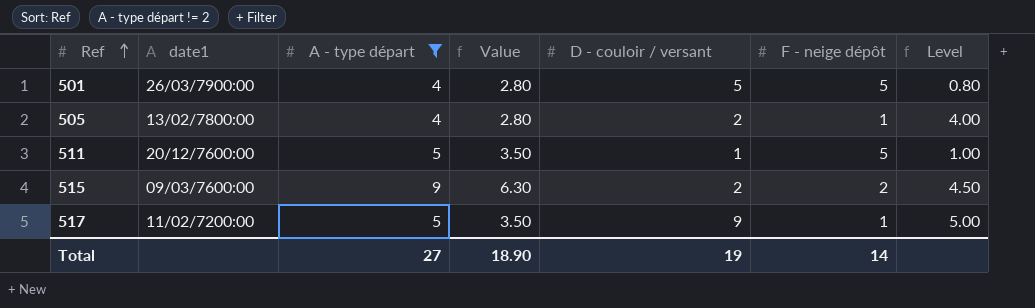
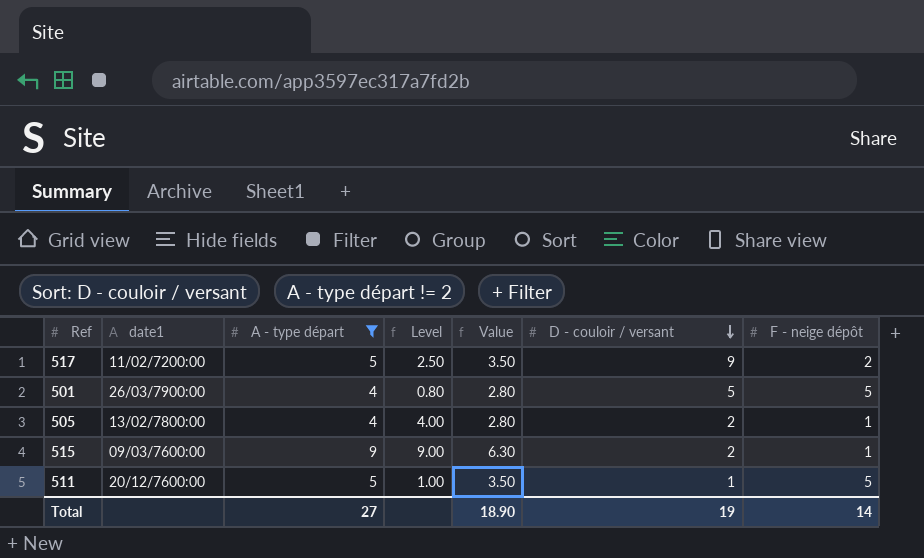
row order: Ref ascending -> D - couloir / versant descending
column Level | position: 7 -> 4
517 | Level: 5.00 -> 2.50
517 | F - neige dépôt: 1 -> 2
515 | Level: 4.50 -> 9.00
515 | F - neige dépôt: 2 -> 1

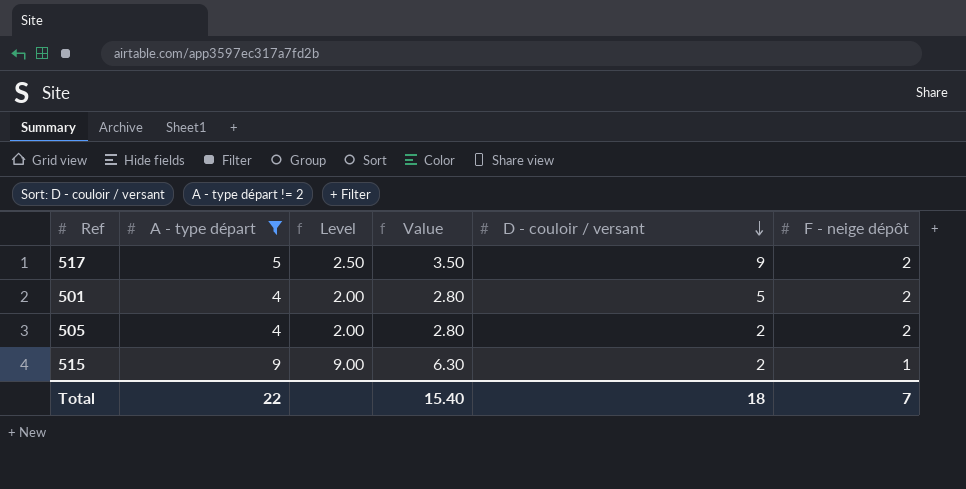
column date1 | position: 2 -> none
row 511: 20/12/7600:00 | 5 | 1.00 | 3.50 | 1 | 5 -> none
501 | Level: 0.80 -> 2.00
501 | F - neige dépôt: 5 -> 2
505 | Level: 4.00 -> 2.00
505 | F - neige dépôt: 1 -> 2
Total | A - type départ: 27 -> 22
Total | Value: 18.90 -> 15.40
Total | D - couloir / versant: 19 -> 18
Total | F - neige dépôt: 14 -> 7

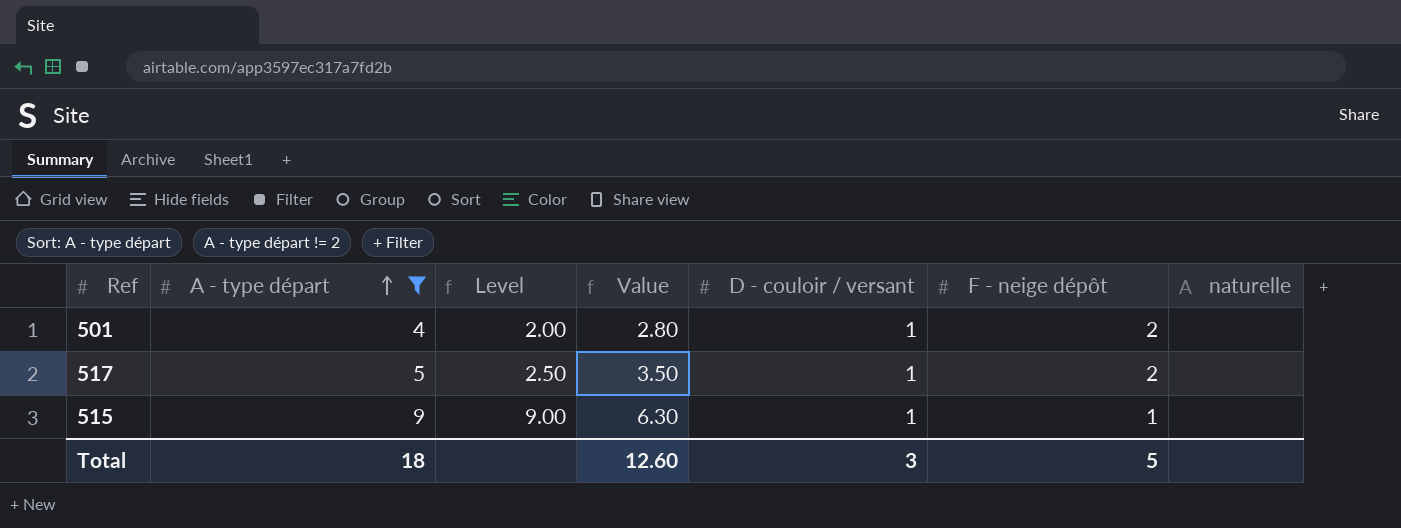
row order: D - couloir / versant descending -> A - type départ ascending
column naturelle | position: none -> 7
row 505: 4 | 2.00 | 2.80 | 2 | 2 -> none
501 | D - couloir / versant: 5 -> 1
517 | D - couloir / versant: 9 -> 1
515 | D - couloir / versant: 2 -> 1
Total | A - type départ: 22 -> 18
Total | Value: 15.40 -> 12.60
Total | D - couloir / versant: 18 -> 3
Total | F - neige dépôt: 7 -> 5

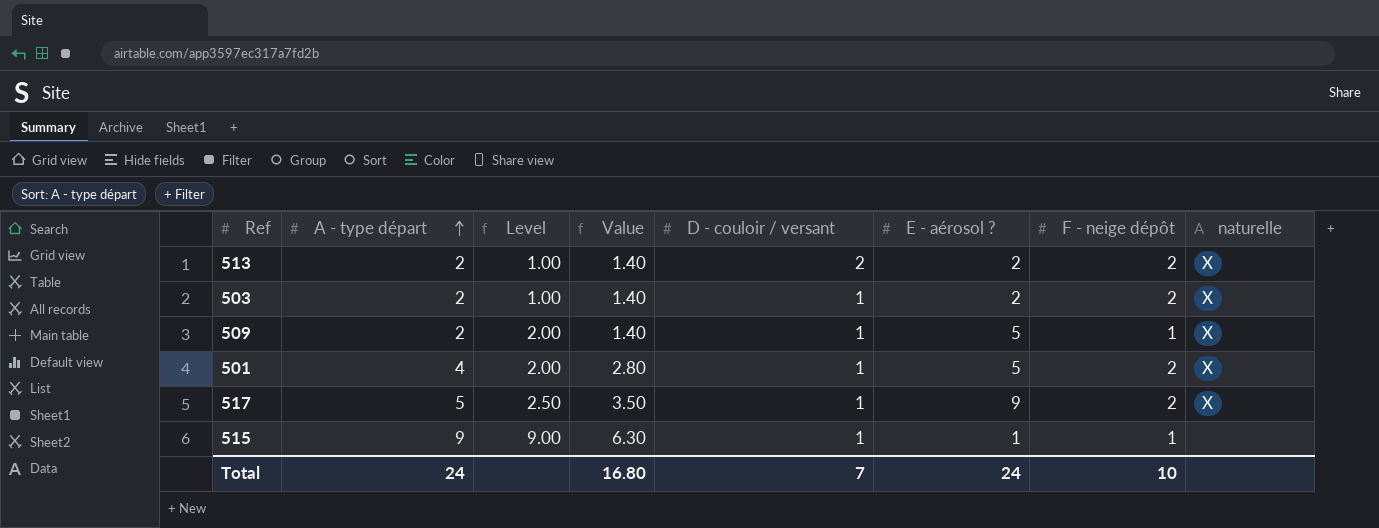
filter: A - type départ != 2 -> none
column E - aérosol ? | position: none -> 6
501 | naturelle: none -> X
517 | naturelle: none -> X
Total | A - type départ: 18 -> 24
Total | Value: 12.60 -> 16.80
Total | D - couloir / versant: 3 -> 7
Total | F - neige dépôt: 5 -> 10

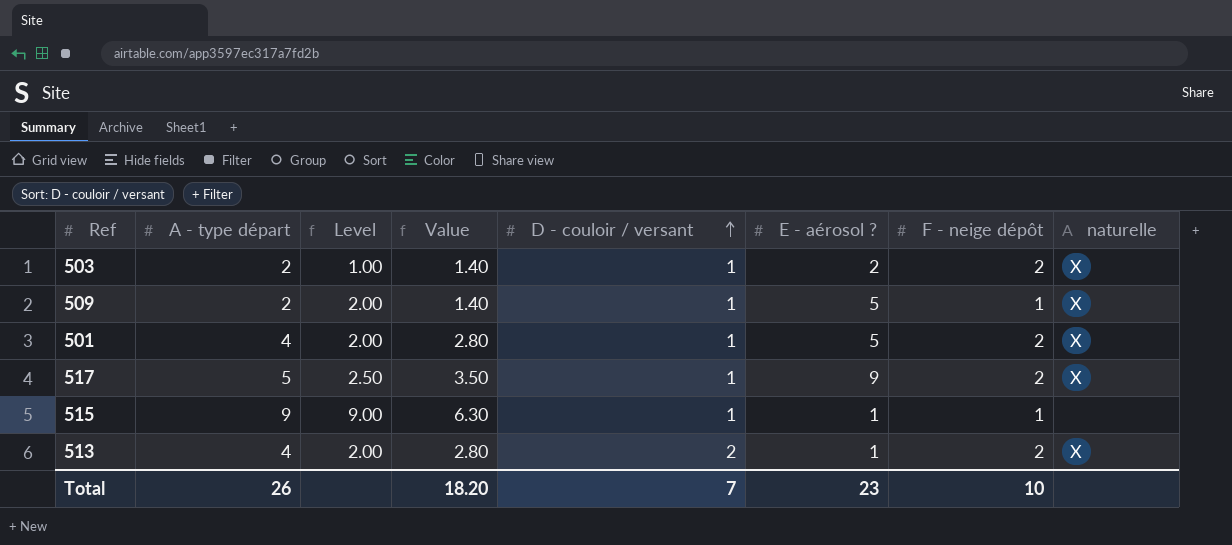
row order: A - type départ ascending -> D - couloir / versant ascending
513 | A - type départ: 2 -> 4
513 | Level: 1.00 -> 2.00
513 | Value: 1.40 -> 2.80
513 | E - aérosol ?: 2 -> 1
Total | A - type départ: 24 -> 26
Total | Value: 16.80 -> 18.20
Total | E - aérosol ?: 24 -> 23

